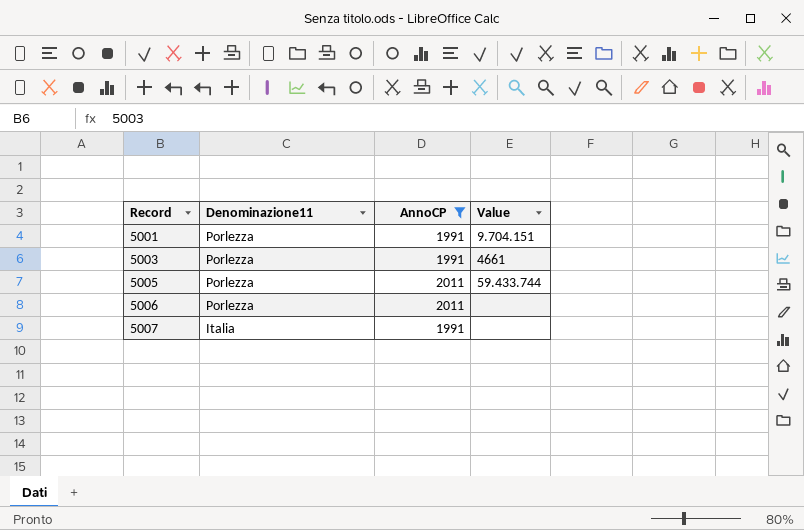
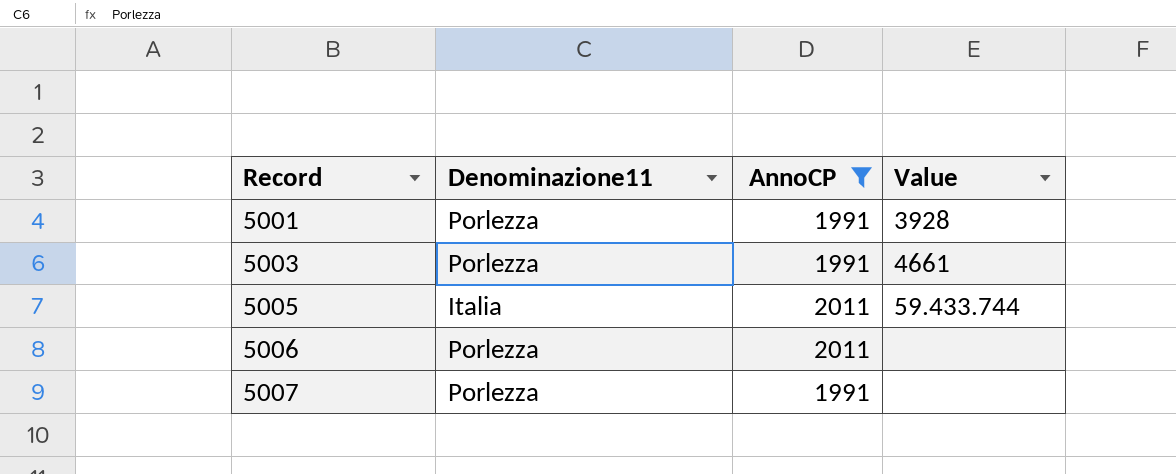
5001 | Value: 9.704.151 -> 3928
5005 | Denominazione11: Porlezza -> Italia
5007 | Denominazione11: Italia -> Porlezza

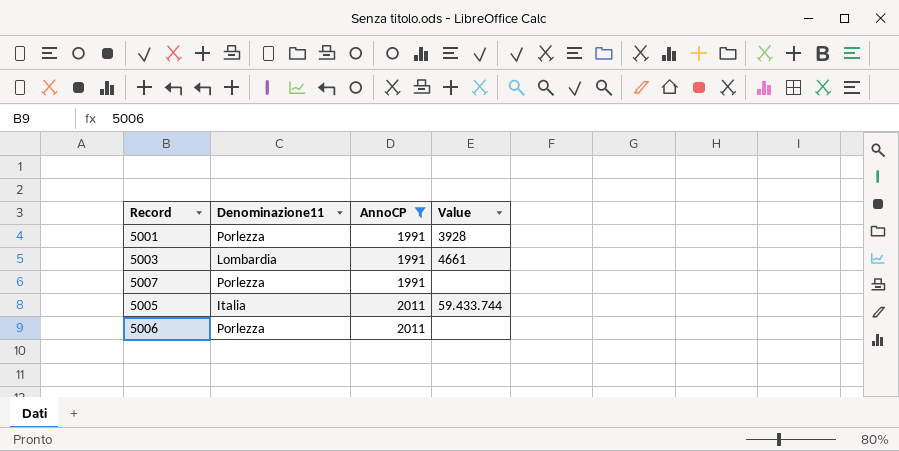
row order: Record ascending -> AnnoCP ascending
5003 | Denominazione11: Porlezza -> Lombardia

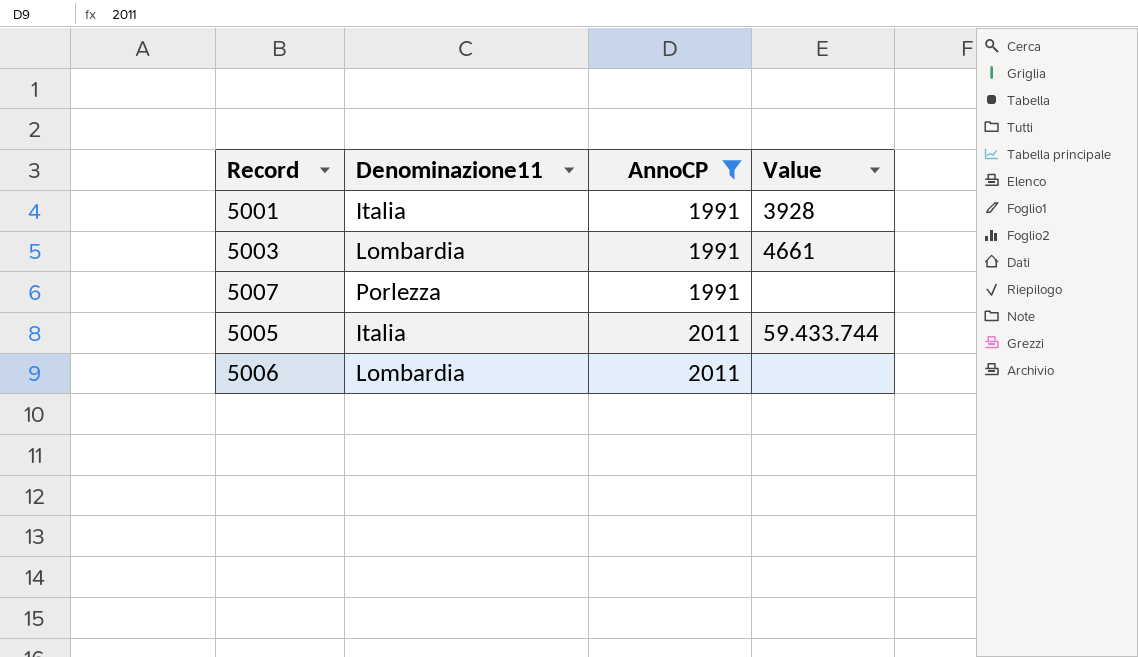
5001 | Denominazione11: Porlezza -> Italia
5006 | Denominazione11: Porlezza -> Lombardia

